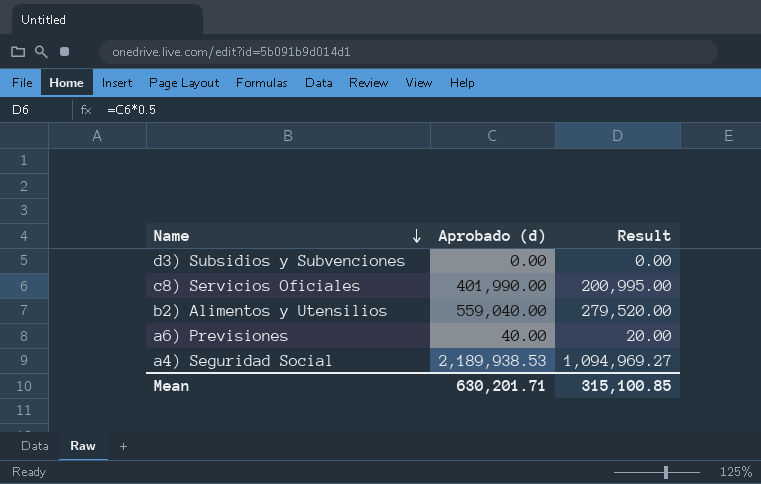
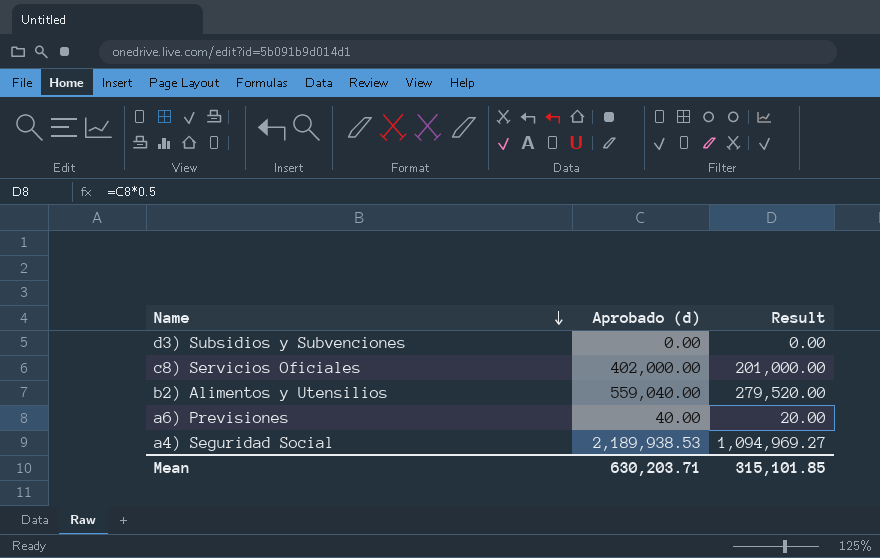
c8) Servicios Oficiales | Aprobado (d): 401,990.00 -> 402,000.00
c8) Servicios Oficiales | Result: 200,995.00 -> 201,000.00
Mean | Aprobado (d): 630,201.71 -> 630,203.71
Mean | Result: 315,100.85 -> 315,101.85

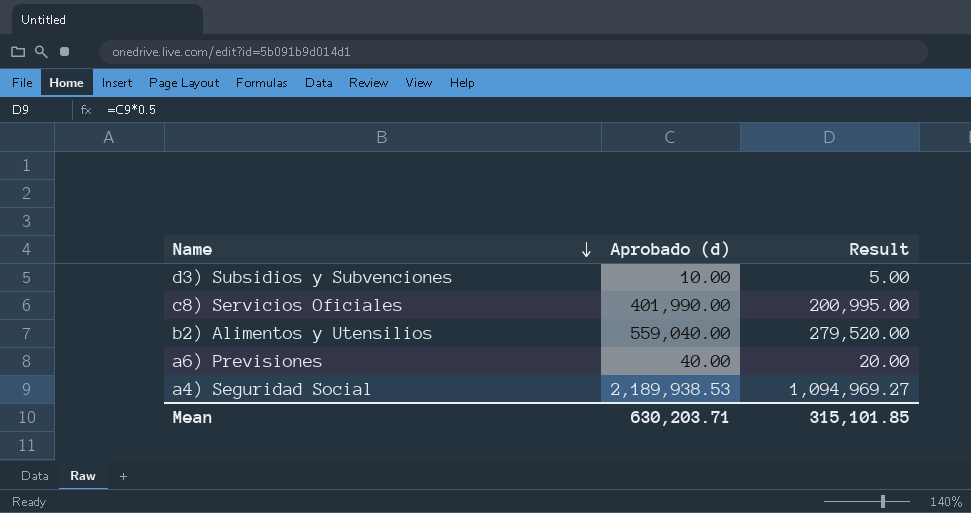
d3) Subsidios y Subvenciones | Aprobado (d): 0.00 -> 10.00
d3) Subsidios y Subvenciones | Result: 0.00 -> 5.00
c8) Servicios Oficiales | Aprobado (d): 402,000.00 -> 401,990.00
c8) Servicios Oficiales | Result: 201,000.00 -> 200,995.00

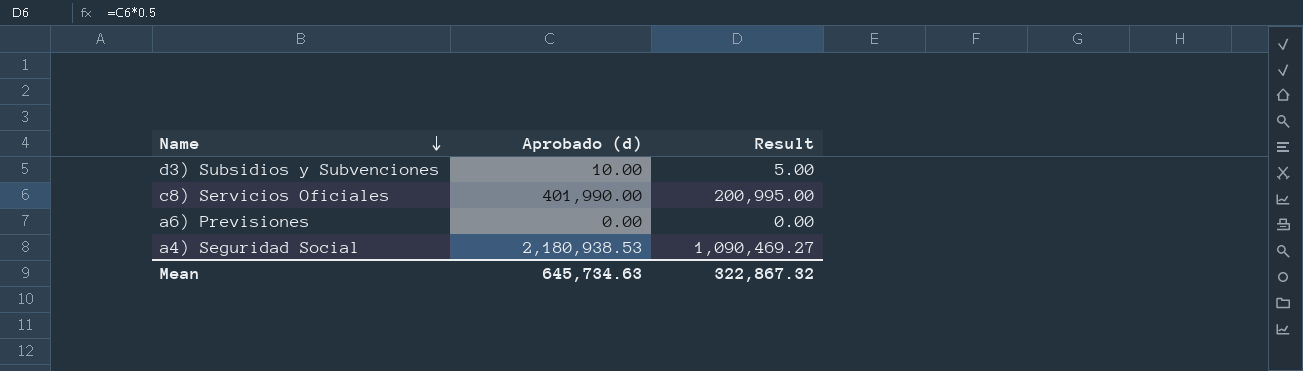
row b2) Alimentos y Utensilios: 559,040.00 | 279,520.00 -> none
a6) Previsiones | Aprobado (d): 40.00 -> 0.00
a6) Previsiones | Result: 20.00 -> 0.00
a4) Seguridad Social | Aprobado (d): 2,189,938.53 -> 2,180,938.53
a4) Seguridad Social | Result: 1,094,969.27 -> 1,090,469.27
Mean | Aprobado (d): 630,203.71 -> 645,734.63
Mean | Result: 315,101.85 -> 322,867.32

